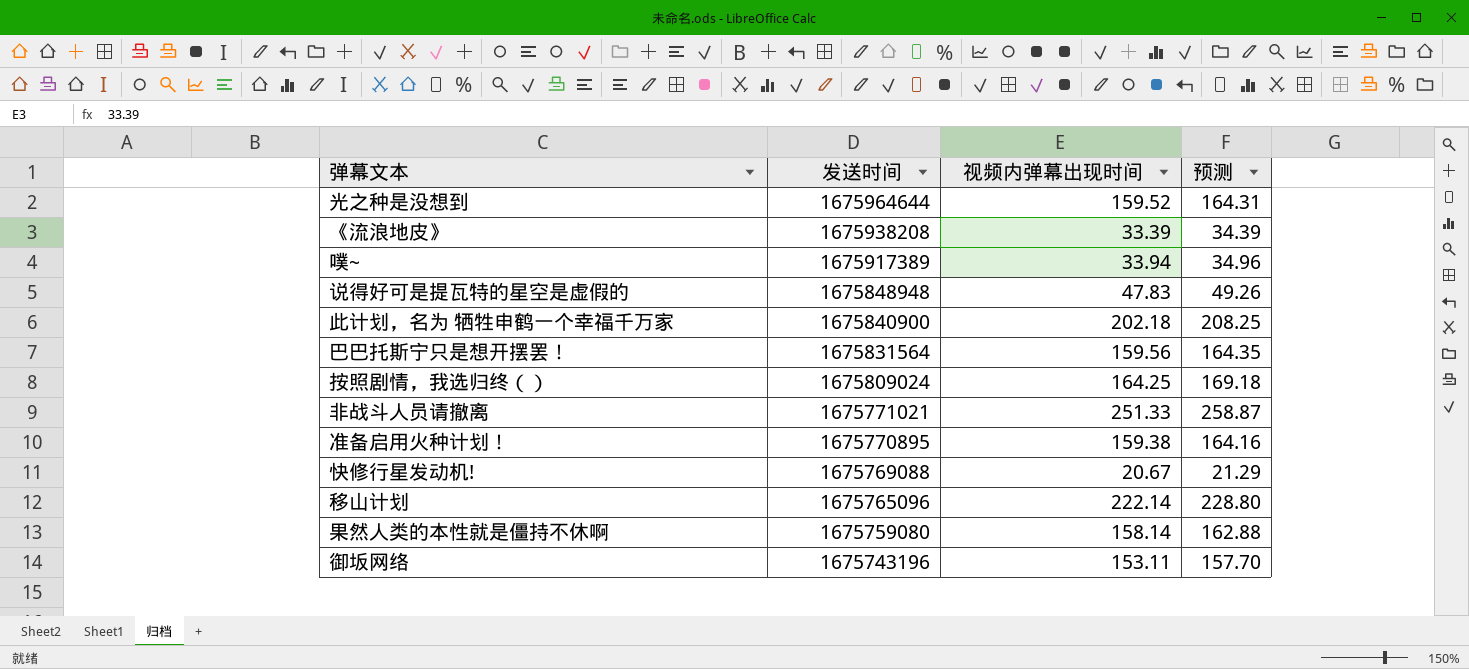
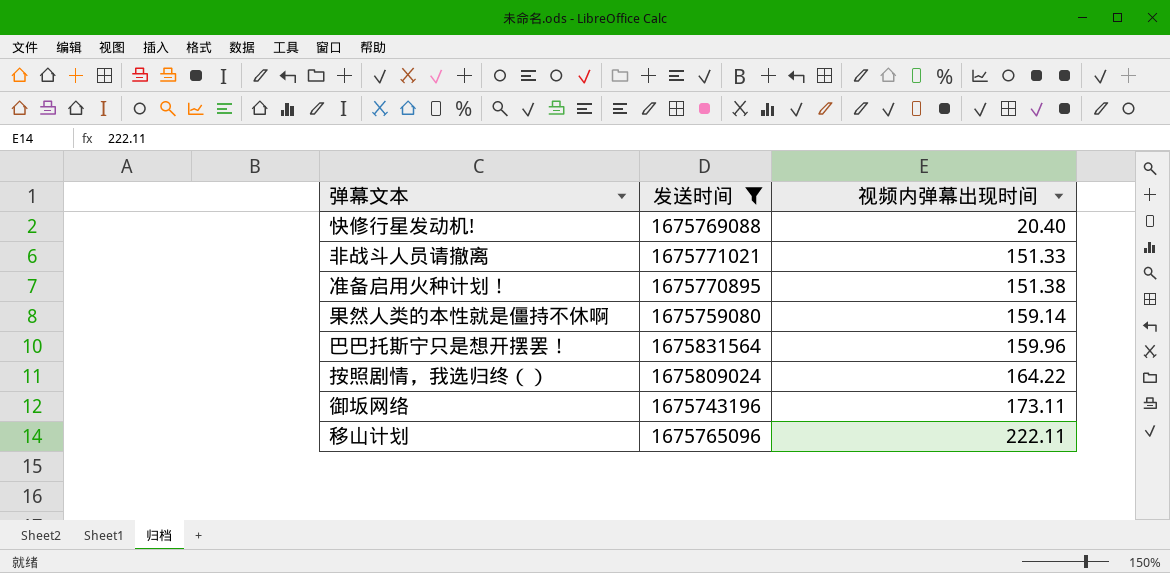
filter: none -> 发送时间 <= 1675831564
row order: 发送时间 descending -> 视频内弹幕出现时间 ascending
column 预测 | formula: [视频内弹幕出现时间] * 1.03 -> none
快修行星发动机! | 视频内弹幕出现时间: 20.67 -> 20.40
非战斗人员请撤离 | 视频内弹幕出现时间: 251.33 -> 151.33
准备启用火种计划！ | 视频内弹幕出现时间: 159.38 -> 151.38
果然人类的本性就是僵持不休啊 | 视频内弹幕出现时间: 158.14 -> 159.14
巴巴托斯宁只是想开摆罢！ | 视频内弹幕出现时间: 159.56 -> 159.96
按照剧情，我选归终（） | 视频内弹幕出现时间: 164.25 -> 164.22
御坂网络 | 视频内弹幕出现时间: 153.11 -> 173.11
移山计划 | 视频内弹幕出现时间: 222.14 -> 222.11

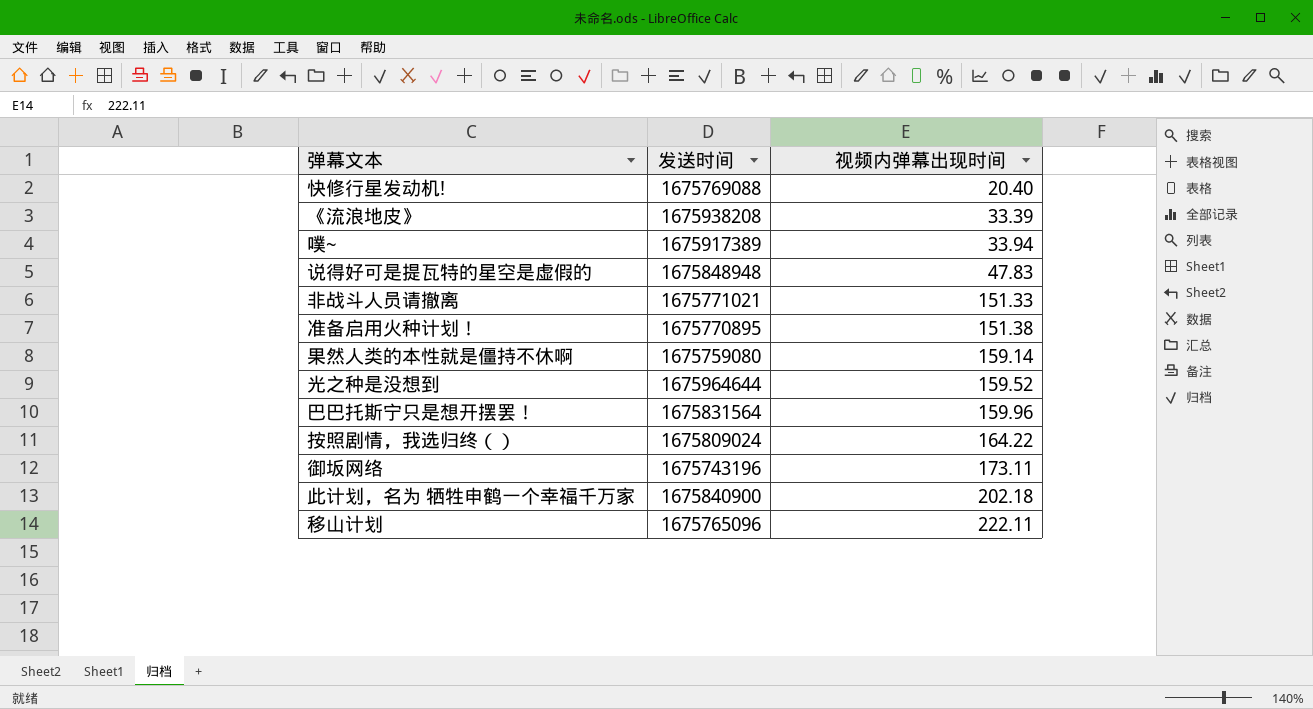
filter: 发送时间 <= 1675831564 -> none

